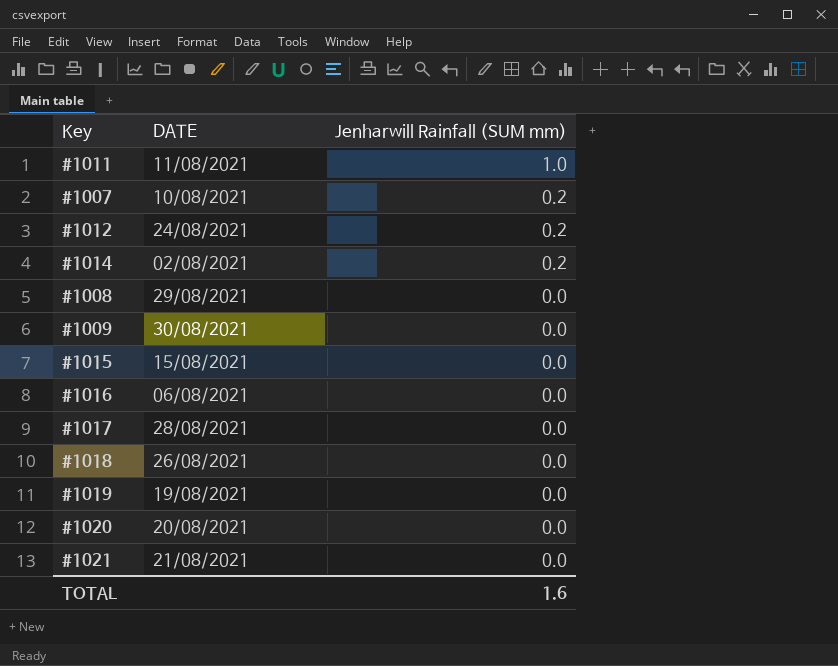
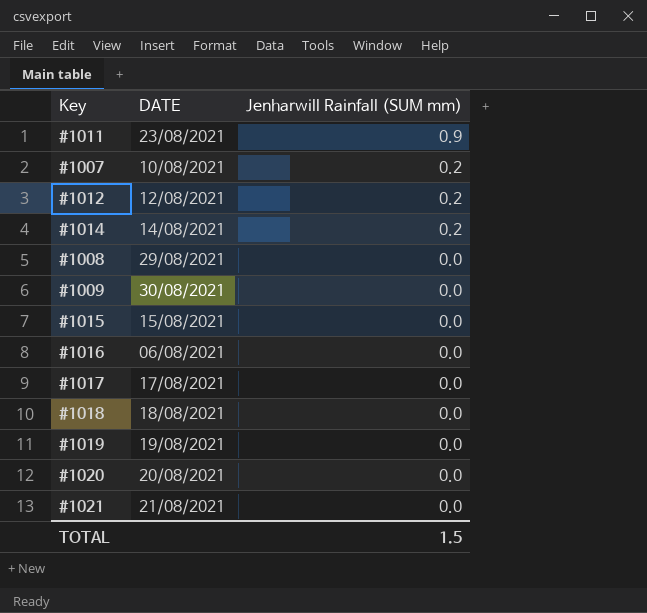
#1011 | DATE: 11/08/2021 -> 23/08/2021
#1011 | Jenharwill Rainfall (SUM mm): 1.0 -> 0.9
#1012 | DATE: 24/08/2021 -> 12/08/2021
#1014 | DATE: 02/08/2021 -> 14/08/2021
#1017 | DATE: 28/08/2021 -> 17/08/2021
#1018 | DATE: 26/08/2021 -> 18/08/2021
TOTAL | Jenharwill Rainfall (SUM mm): 1.6 -> 1.5

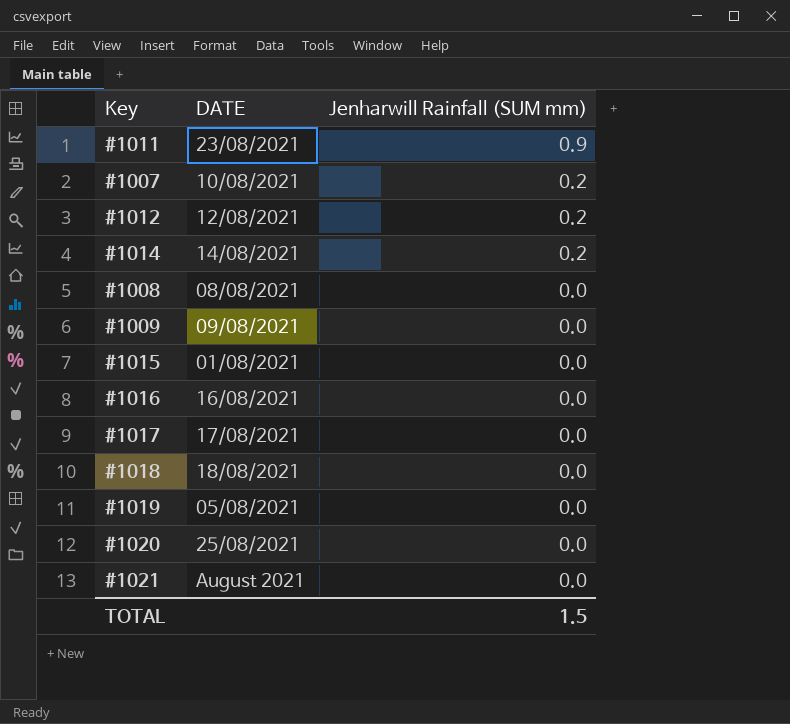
#1008 | DATE: 29/08/2021 -> 08/08/2021
#1009 | DATE: 30/08/2021 -> 09/08/2021
#1015 | DATE: 15/08/2021 -> 01/08/2021
#1016 | DATE: 06/08/2021 -> 16/08/2021
#1019 | DATE: 19/08/2021 -> 05/08/2021
#1020 | DATE: 20/08/2021 -> 25/08/2021
#1021 | DATE: 21/08/2021 -> August 2021

